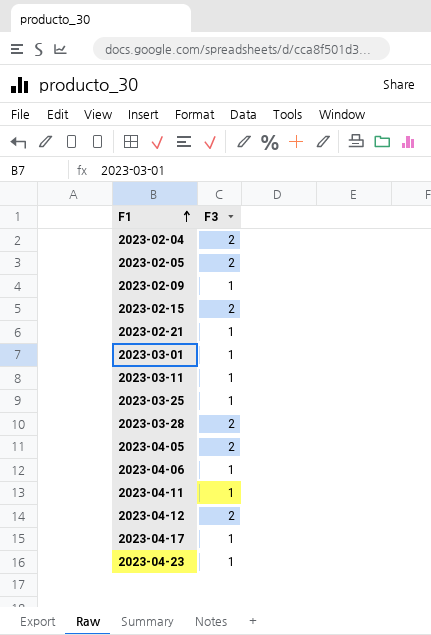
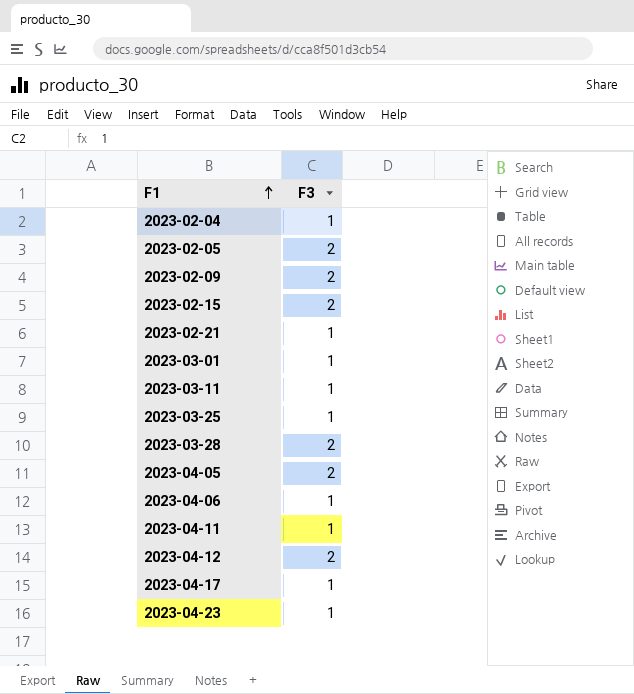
2023-02-04 | F3: 2 -> 1
2023-02-09 | F3: 1 -> 2

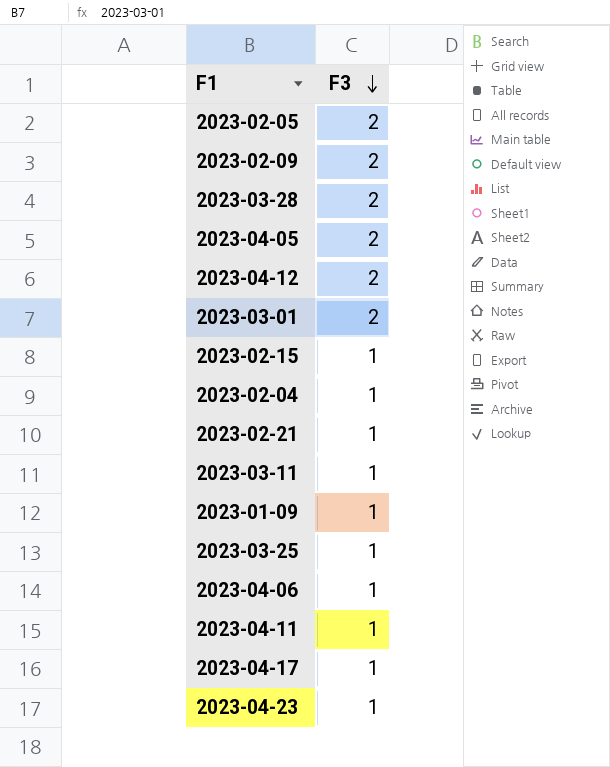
row order: F1 ascending -> F3 descending
2023-03-01 | F3: 1 -> 2
2023-02-15 | F3: 2 -> 1
row 2023-01-09: none -> 1

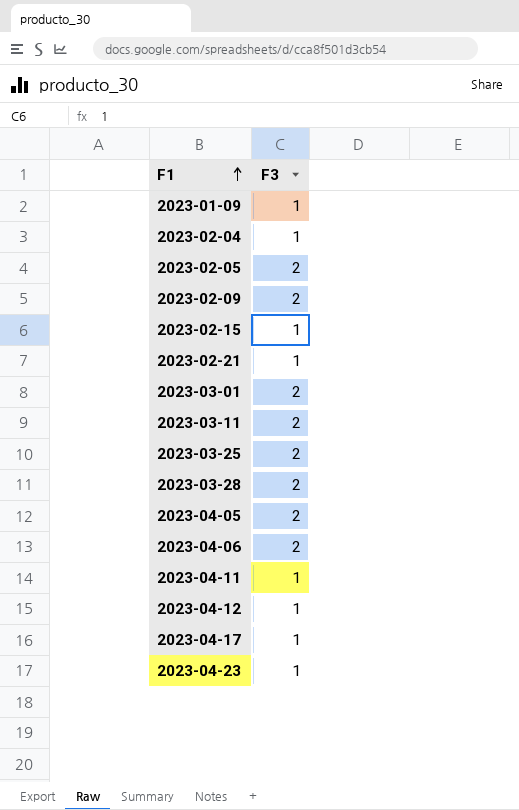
row order: F3 descending -> F1 ascending
2023-03-11 | F3: 1 -> 2
2023-03-25 | F3: 1 -> 2
2023-04-06 | F3: 1 -> 2
2023-04-12 | F3: 2 -> 1

